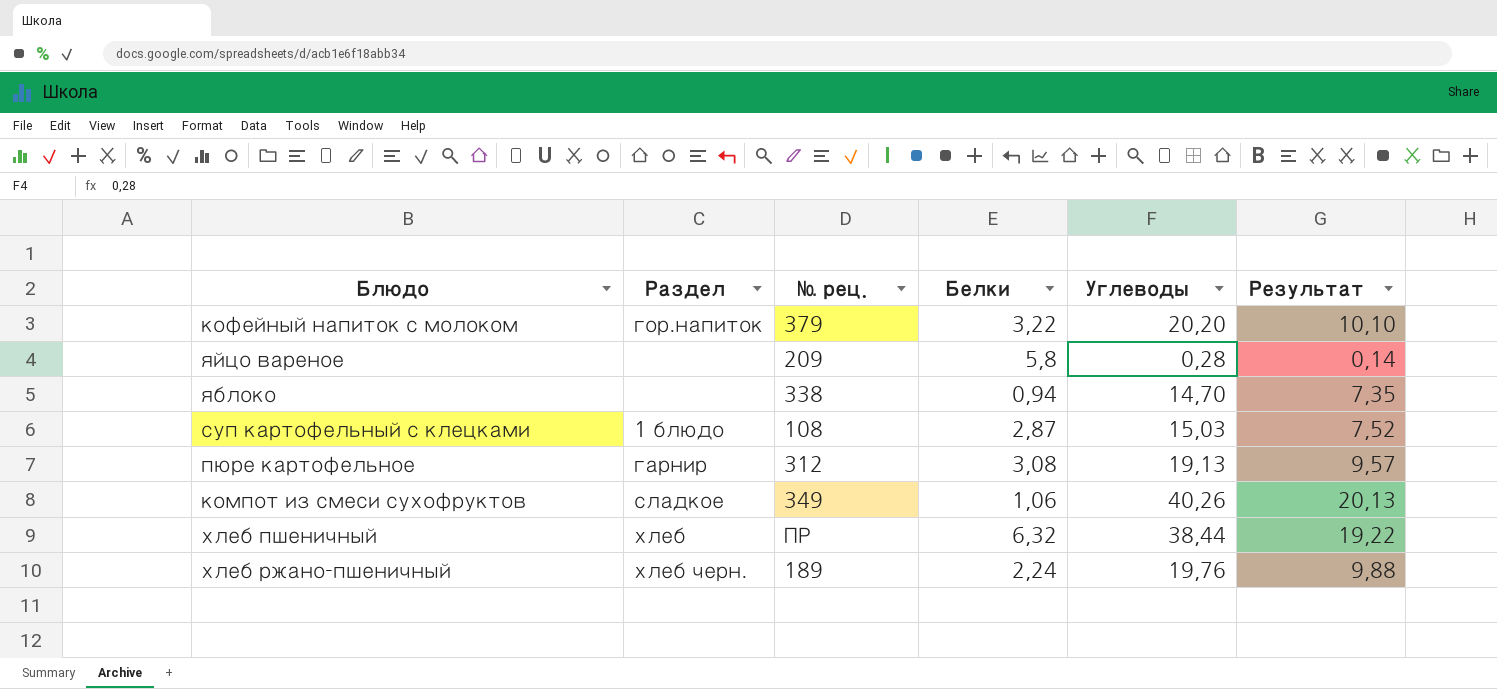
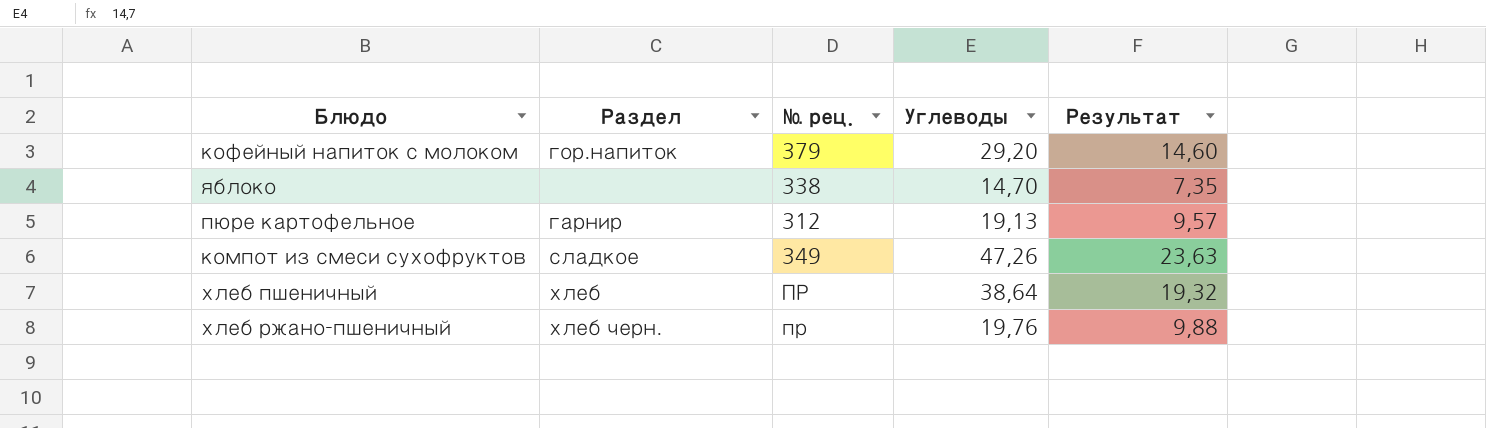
column Белки | position: 4 -> none
row яйцо вареное: none | 209 | 5,8 | 0,28 | 0,14 -> none
row суп картофельный с клецками: 1 блюдо | 108 | 2,87 | 15,03 | 7,52 -> none
кофейный напиток с молоком | Углеводы: 20,20 -> 29,20
кофейный напиток с молоком | Результат: 10,10 -> 14,60
компот из смеси сухофруктов | Углеводы: 40,26 -> 47,26
компот из смеси сухофруктов | Результат: 20,13 -> 23,63
хлеб пшеничный | Углеводы: 38,44 -> 38,64
хлеб пшеничный | Результат: 19,22 -> 19,32
хлеб ржано-пшеничный | № рец.: 189 -> пр

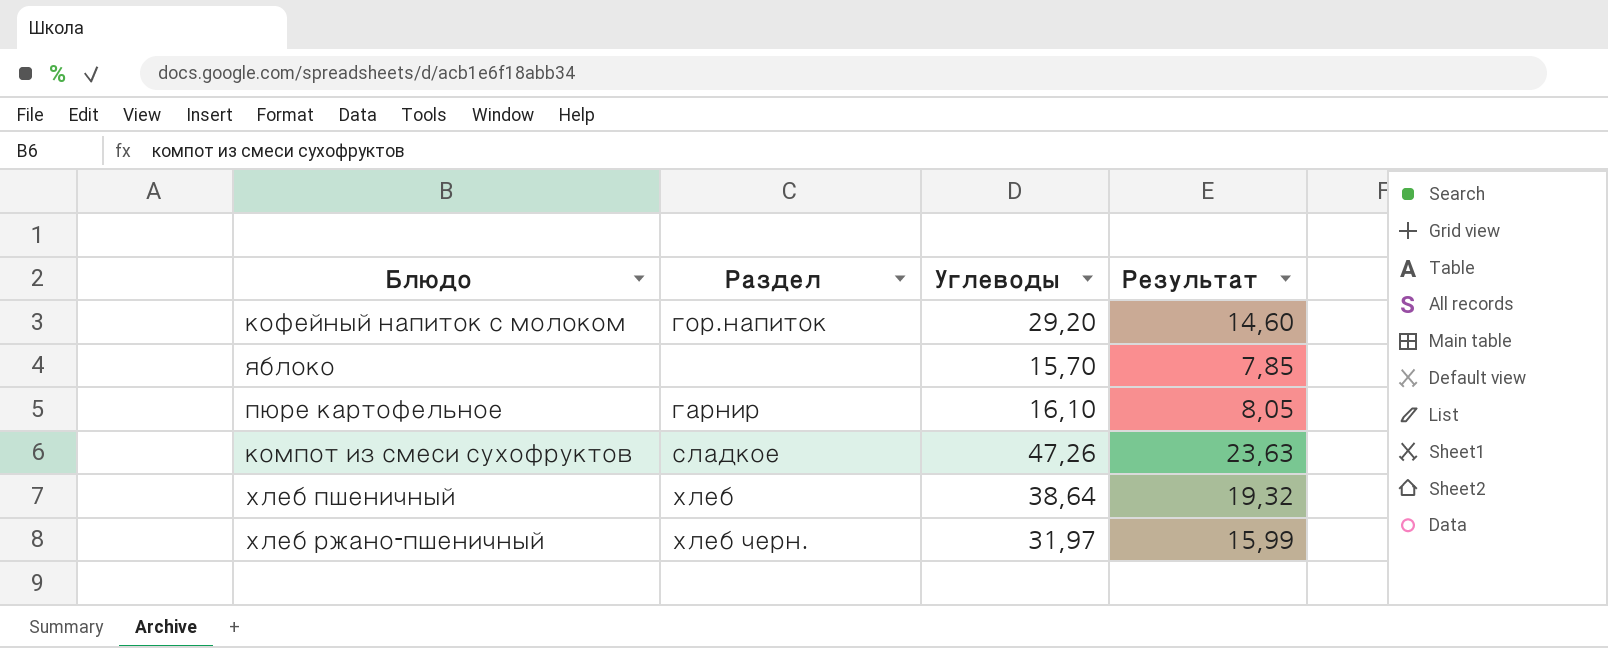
column № рец. | position: 3 -> none
яблоко | Углеводы: 14,70 -> 15,70
яблоко | Результат: 7,35 -> 7,85
пюре картофельное | Углеводы: 19,13 -> 16,10
пюре картофельное | Результат: 9,57 -> 8,05
хлеб ржано-пшеничный | Углеводы: 19,76 -> 31,97
хлеб ржано-пшеничный | Результат: 9,88 -> 15,99

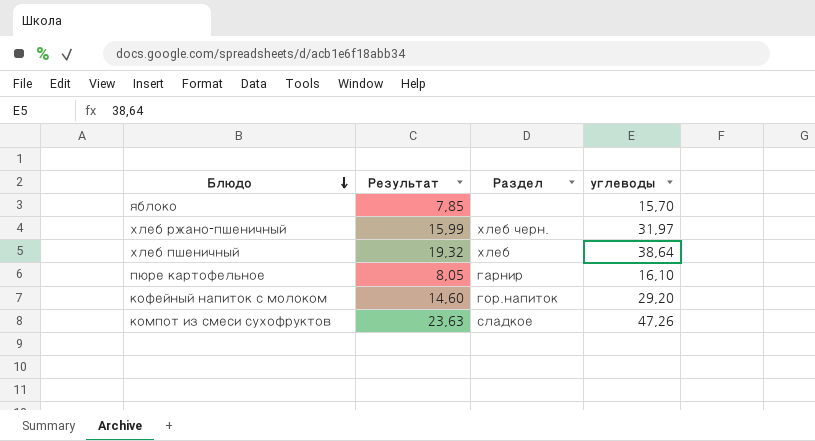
row order: none -> Блюдо descending
column Результат | position: 4 -> 2
column name: Углеводы -> углеводы

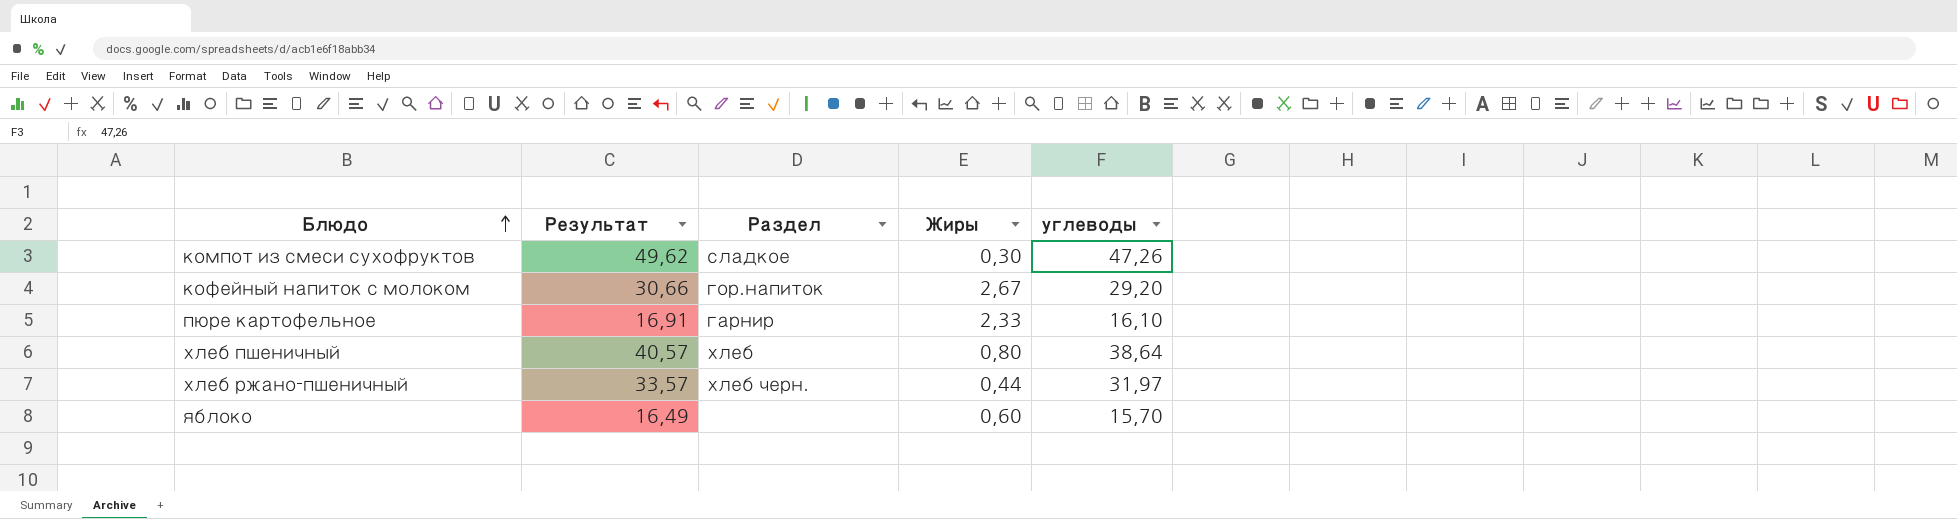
row order: Блюдо descending -> Блюдо ascending
column Результат | formula: [углеводы] * 0,5 -> [углеводы] * 1,05
column Жиры | position: none -> 4

